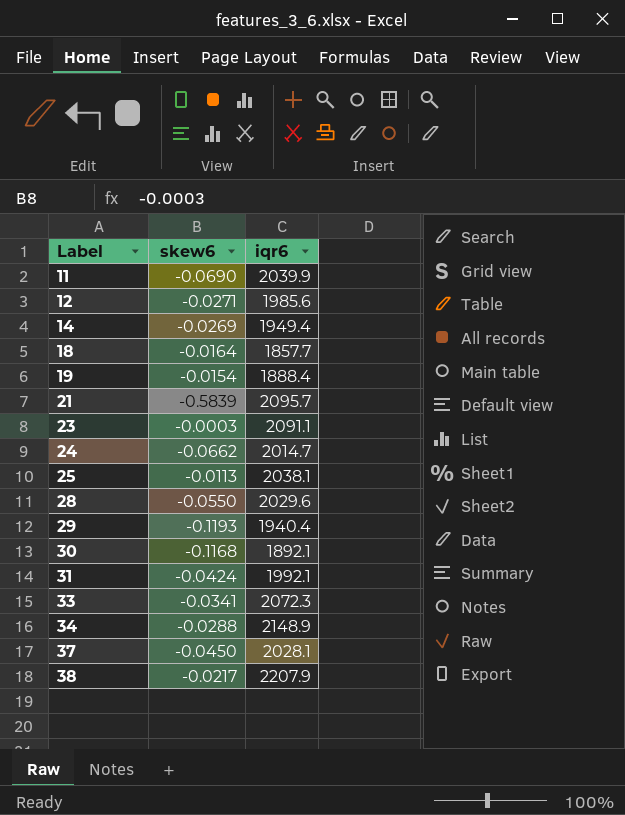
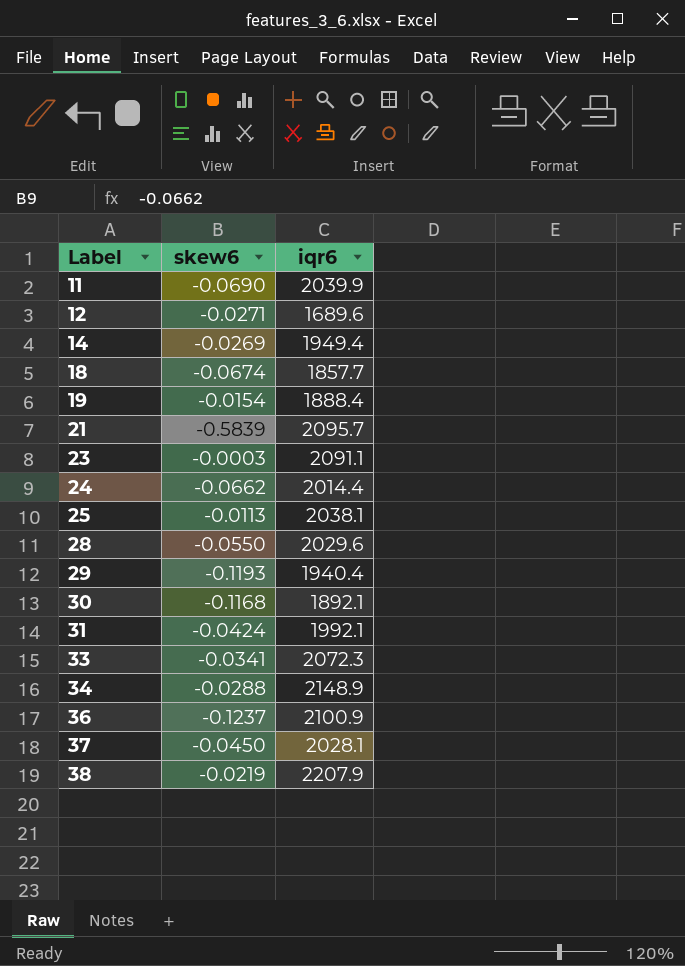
12 | iqr6: 1985.6 -> 1689.6
18 | skew6: -0.0164 -> -0.0674
24 | iqr6: 2014.7 -> 2014.4
row 36: none -> -0.1237 | 2100.9
38 | skew6: -0.0217 -> -0.0219

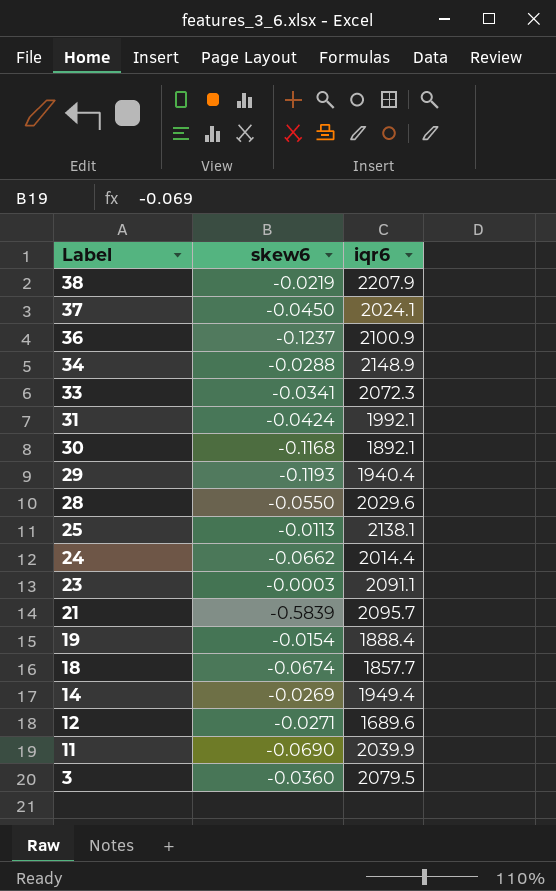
row order: Label ascending -> Label descending
37 | iqr6: 2028.1 -> 2024.1
25 | iqr6: 2038.1 -> 2138.1
row 3: none -> -0.0360 | 2079.5

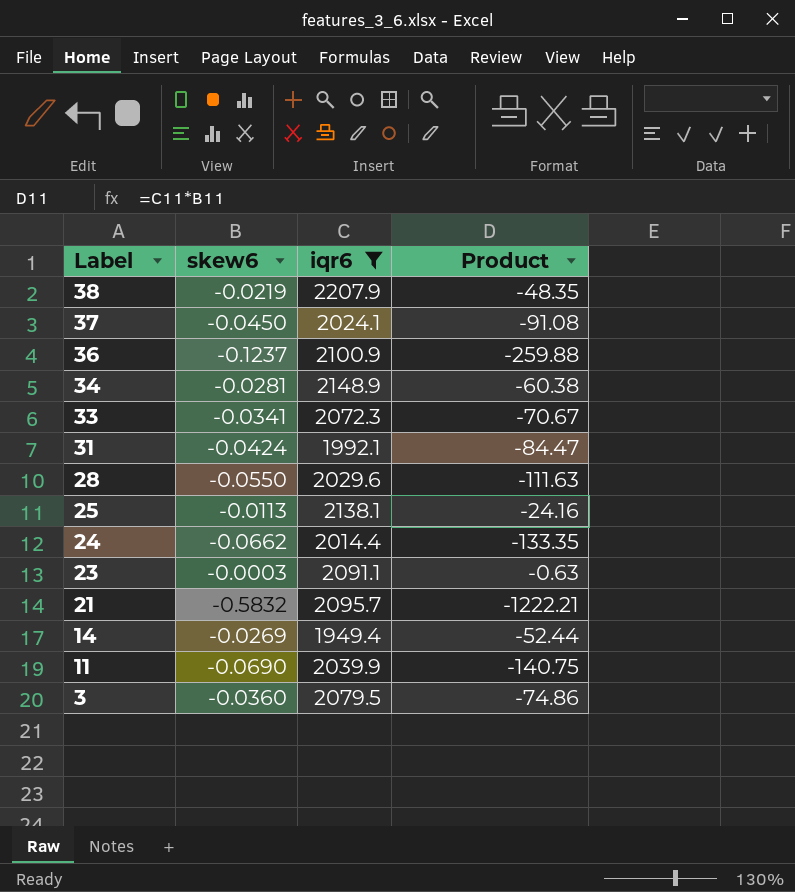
filter: none -> iqr6 >= 1949.4
column Product | formula: none -> [skew6] * [iqr6]
34 | skew6: -0.0288 -> -0.0281
21 | skew6: -0.5839 -> -0.5832

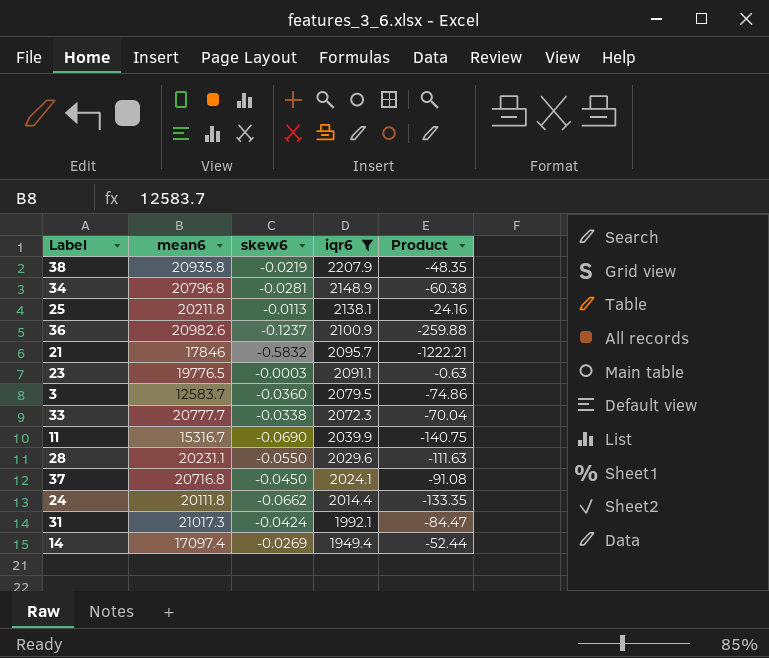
row order: Label descending -> iqr6 descending
column mean6 | position: none -> 2
33 | skew6: -0.0341 -> -0.0338
33 | Product: -70.67 -> -70.04

